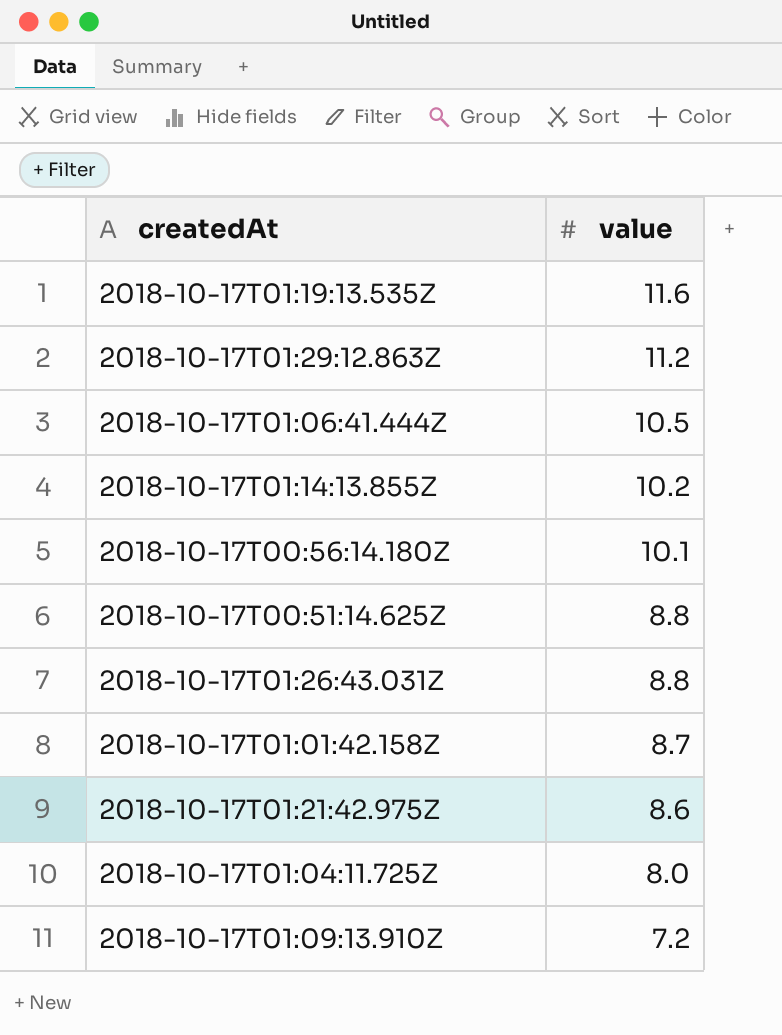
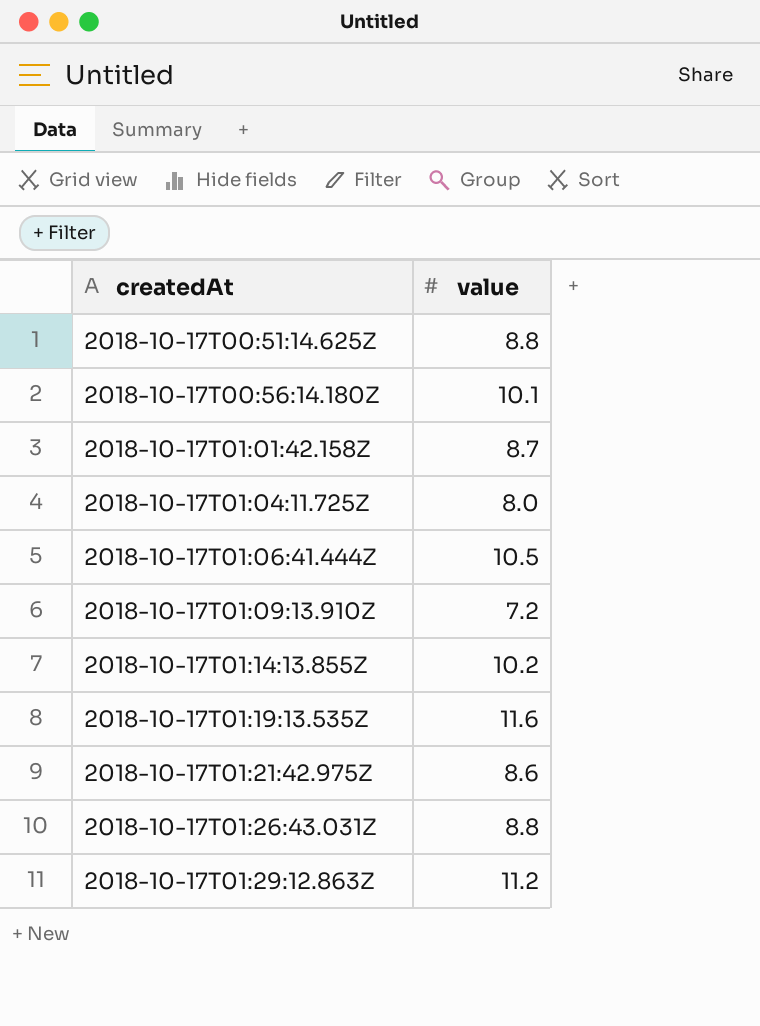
row order: value descending -> createdAt ascending

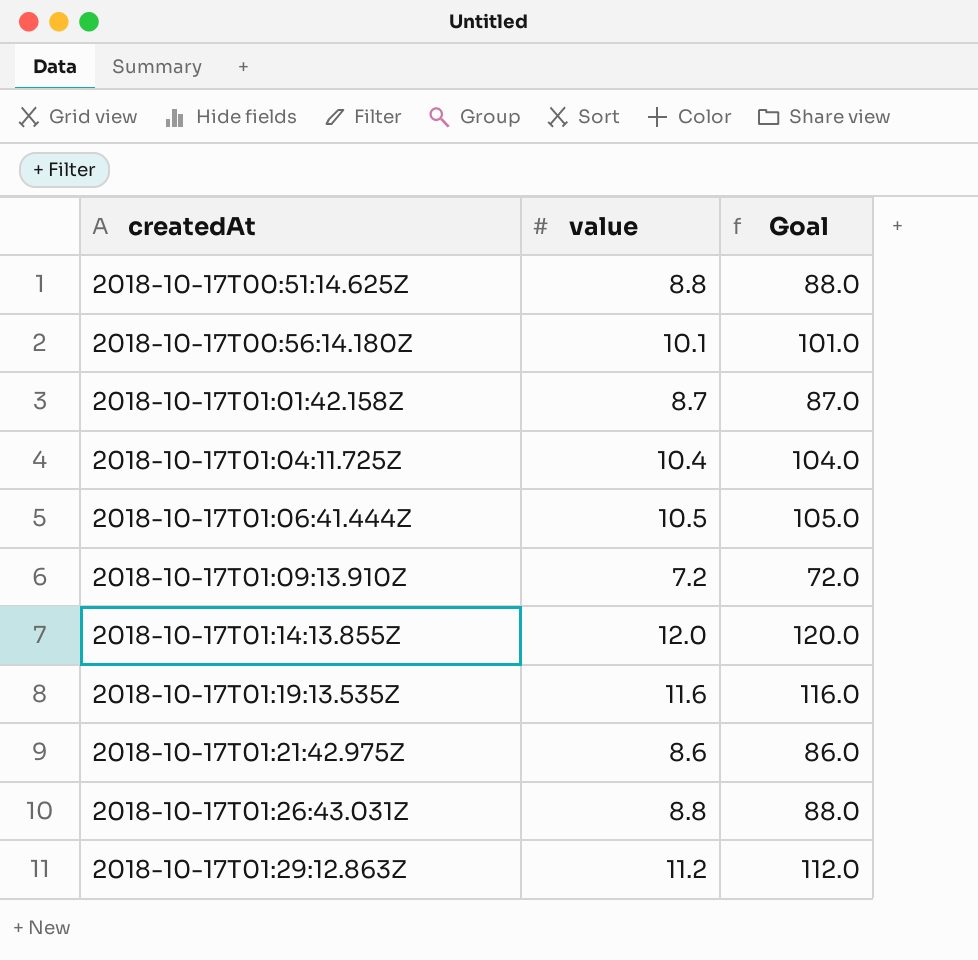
column Goal | formula: none -> [value] * 10
2018-10-17T01:04:11.725Z | value: 8.0 -> 10.4
2018-10-17T01:14:13.855Z | value: 10.2 -> 12.0

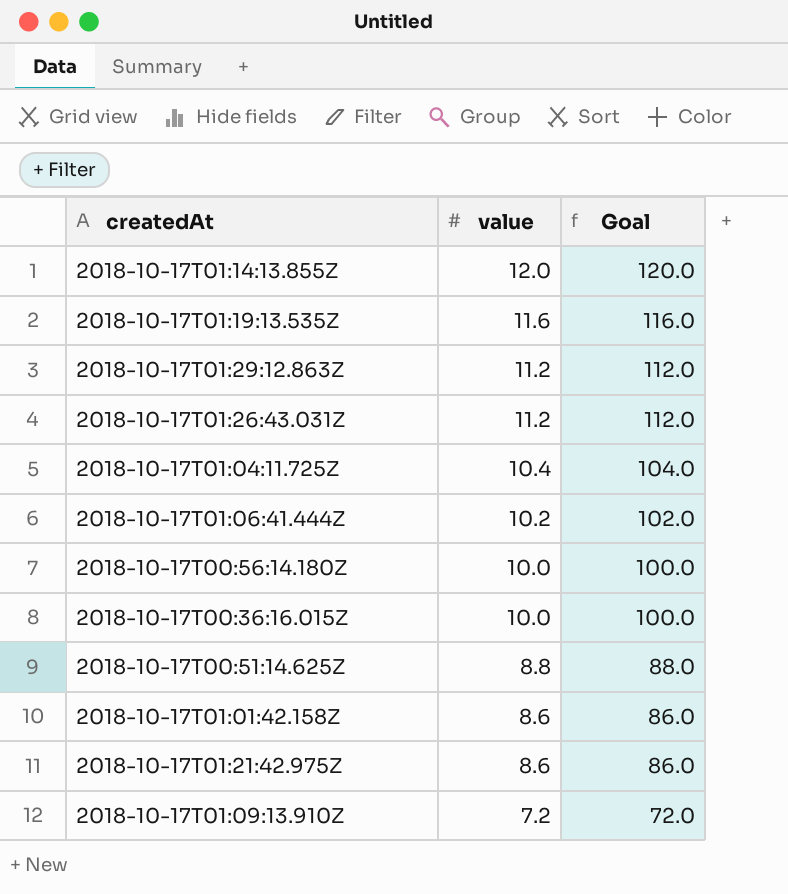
row order: createdAt ascending -> value descending
2018-10-17T01:26:43.031Z | value: 8.8 -> 11.2
2018-10-17T01:26:43.031Z | Goal: 88.0 -> 112.0
2018-10-17T01:06:41.444Z | value: 10.5 -> 10.2
2018-10-17T01:06:41.444Z | Goal: 105.0 -> 102.0
2018-10-17T00:56:14.180Z | value: 10.1 -> 10.0
2018-10-17T00:56:14.180Z | Goal: 101.0 -> 100.0
row 2018-10-17T00:36:16.015Z: none -> 10.0 | 100.0
2018-10-17T01:01:42.158Z | value: 8.7 -> 8.6
2018-10-17T01:01:42.158Z | Goal: 87.0 -> 86.0

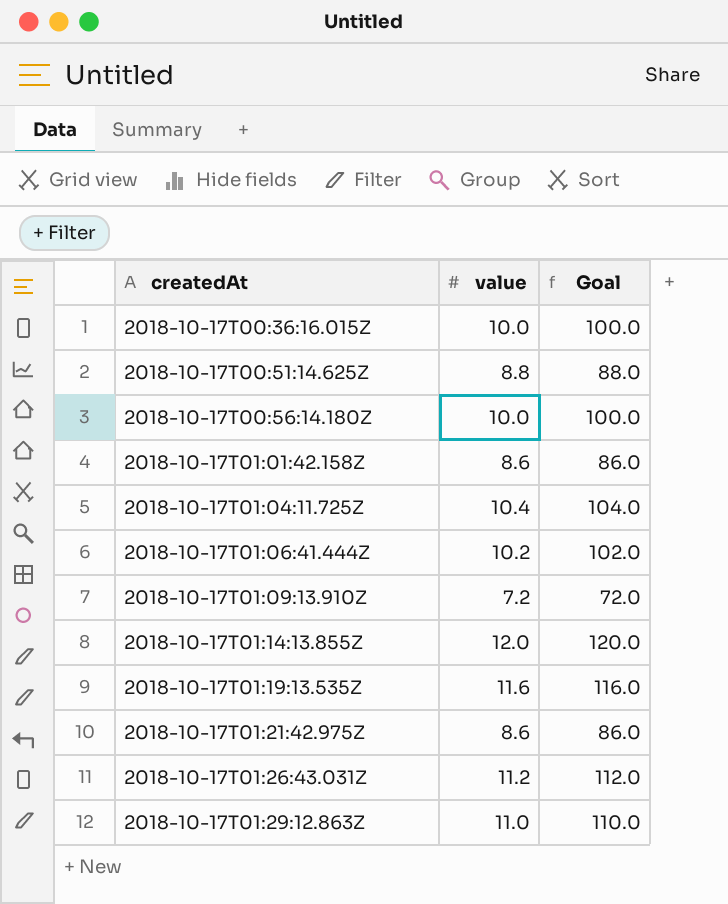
row order: value descending -> createdAt ascending
2018-10-17T01:29:12.863Z | value: 11.2 -> 11.0
2018-10-17T01:29:12.863Z | Goal: 112.0 -> 110.0

